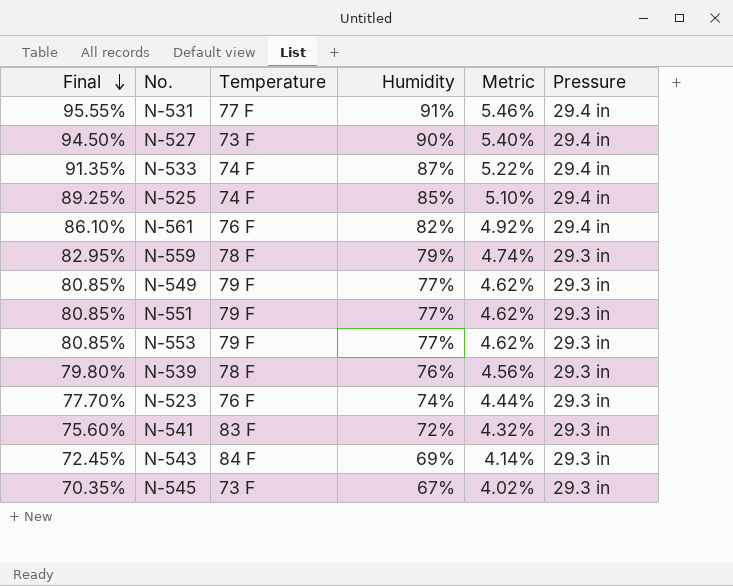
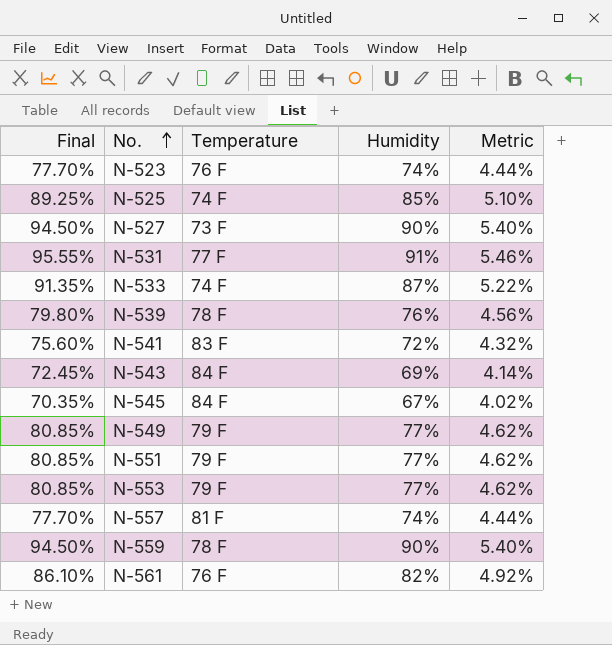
row order: Final descending -> No. ascending
column Pressure | position: 6 -> none
N-545 | Temperature: 73 F -> 84 F
row N-557: none -> 77.70% | 81 F | 74% | 4.44%
N-559 | Final: 82.95% -> 94.50%
N-559 | Humidity: 79% -> 90%
N-559 | Metric: 4.74% -> 5.40%

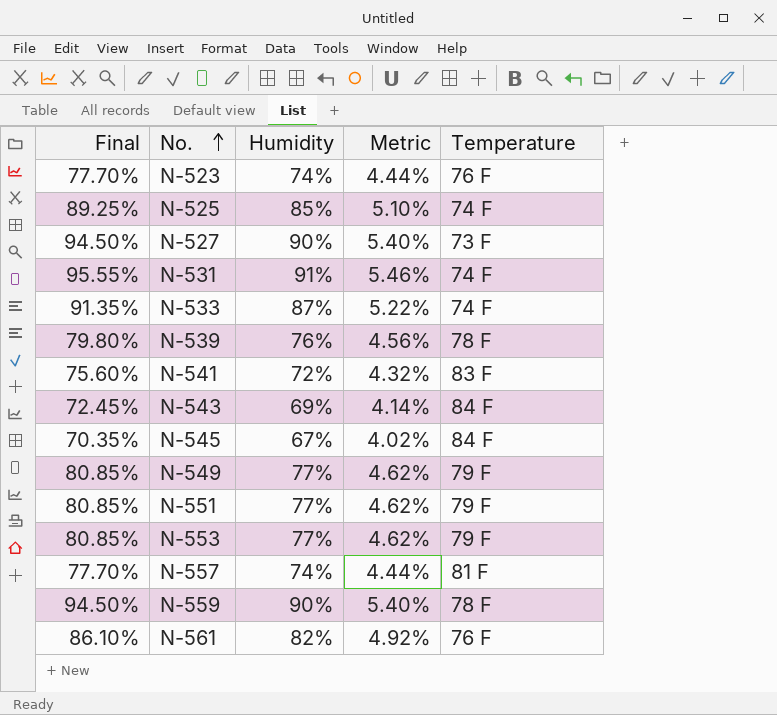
column Temperature | position: 3 -> 5
N-531 | Temperature: 77 F -> 74 F

